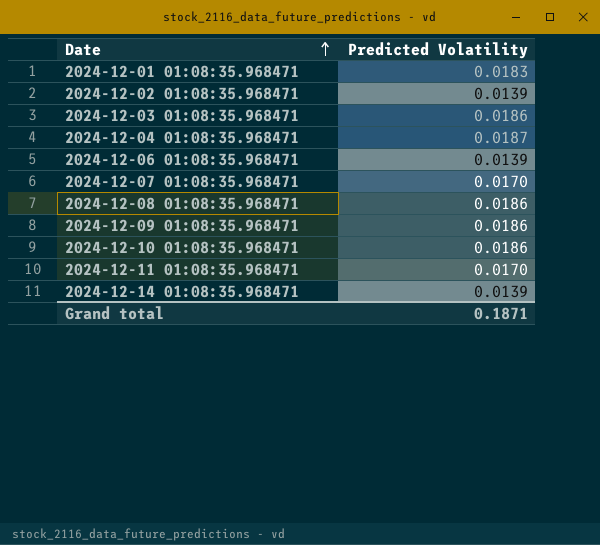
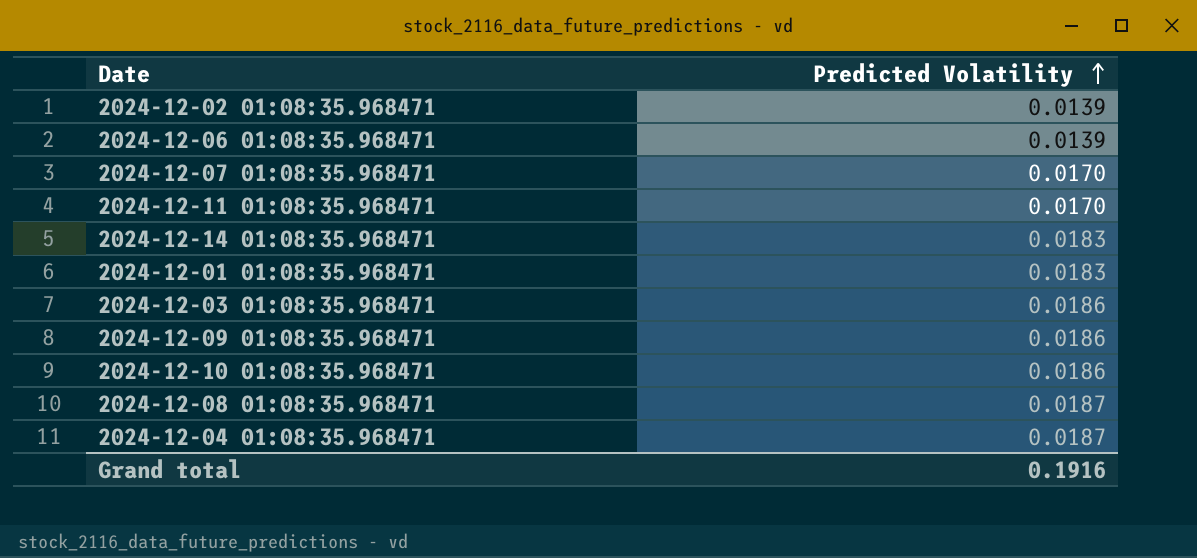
row order: Date ascending -> Predicted Volatility ascending
2024-12-14 01:08:35.968471 | Predicted Volatility: 0.0139 -> 0.0183
2024-12-08 01:08:35.968471 | Predicted Volatility: 0.0186 -> 0.0187
Grand total | Predicted Volatility: 0.1871 -> 0.1916

